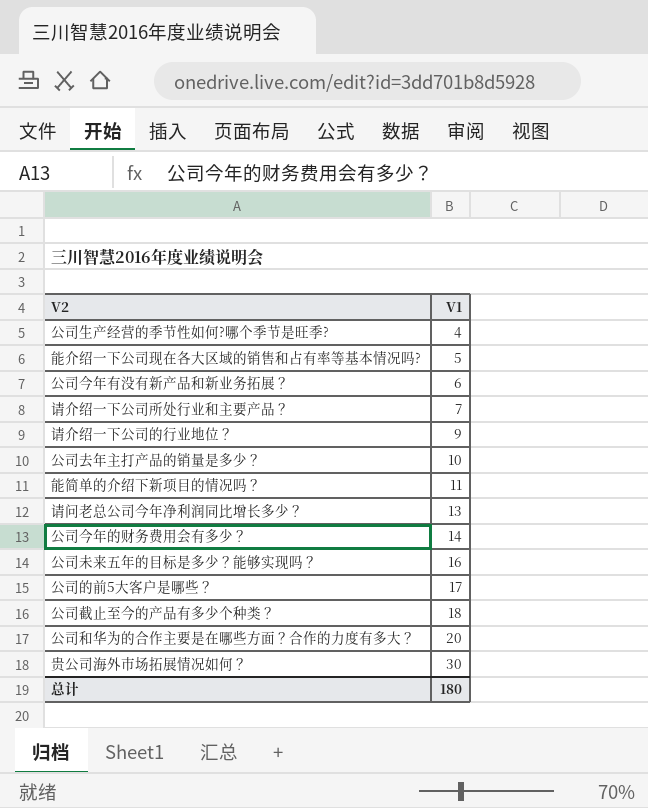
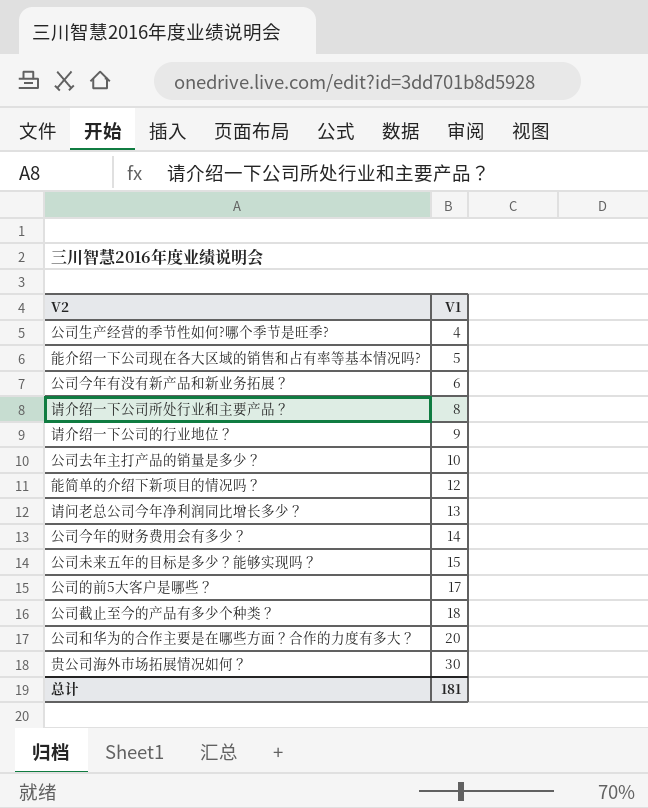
请介绍一下公司所处行业和主要产品？ | V1: 7 -> 8
能简单的介绍下新项目的情况吗？ | V1: 11 -> 12
公司未来五年的目标是多少？能够实现吗？ | V1: 16 -> 15
总计 | V1: 180 -> 181

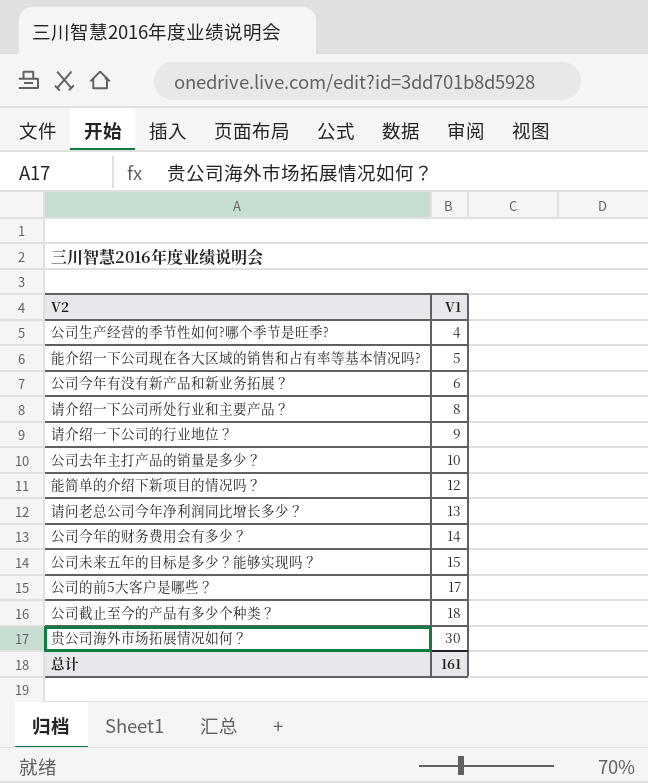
row 公司和华为的合作主要是在哪些方面？合作的力度有多大？: 20 -> none
总计 | V1: 181 -> 161

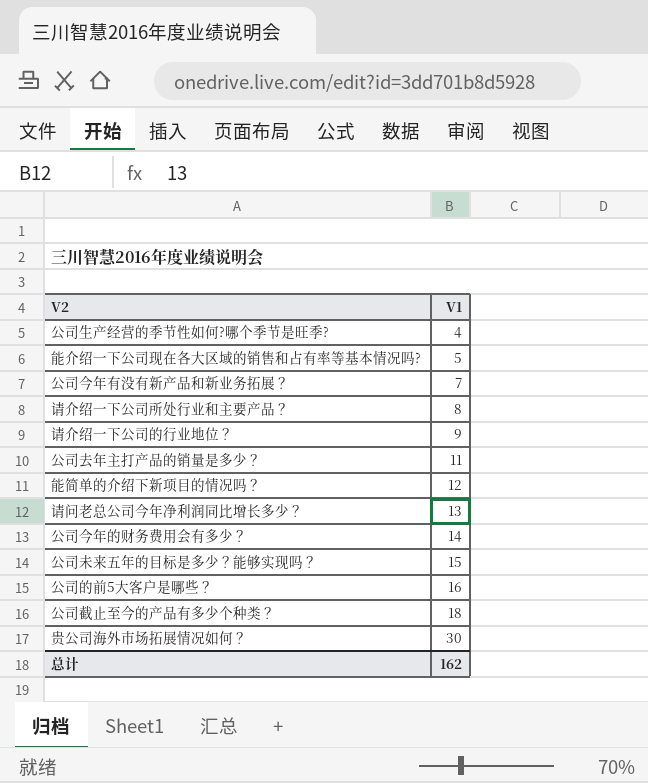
公司今年有没有新产品和新业务拓展？ | V1: 6 -> 7
公司去年主打产品的销量是多少？ | V1: 10 -> 11
公司的前5大客户是哪些？ | V1: 17 -> 16
总计 | V1: 161 -> 162

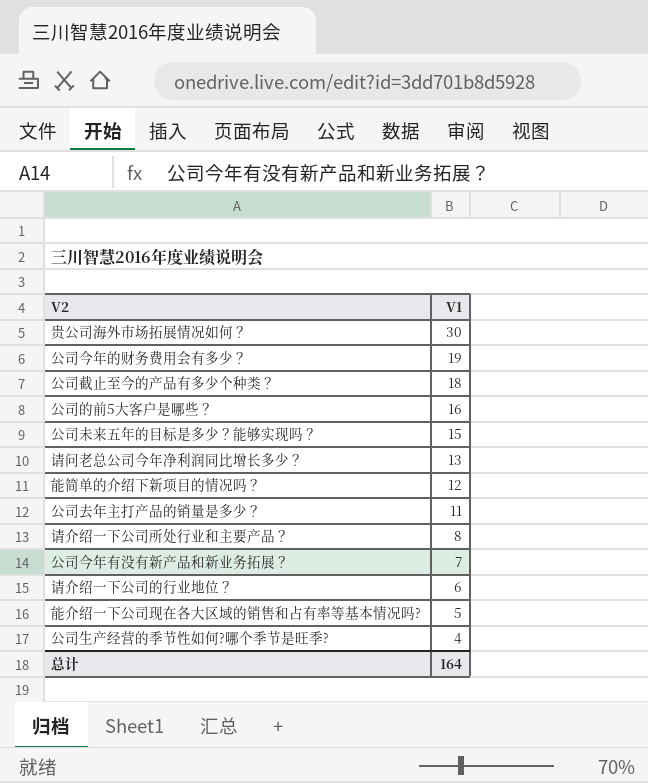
row order: V1 ascending -> V1 descending
公司今年的财务费用会有多少？ | V1: 14 -> 19
请介绍一下公司的行业地位？ | V1: 9 -> 6
总计 | V1: 162 -> 164

